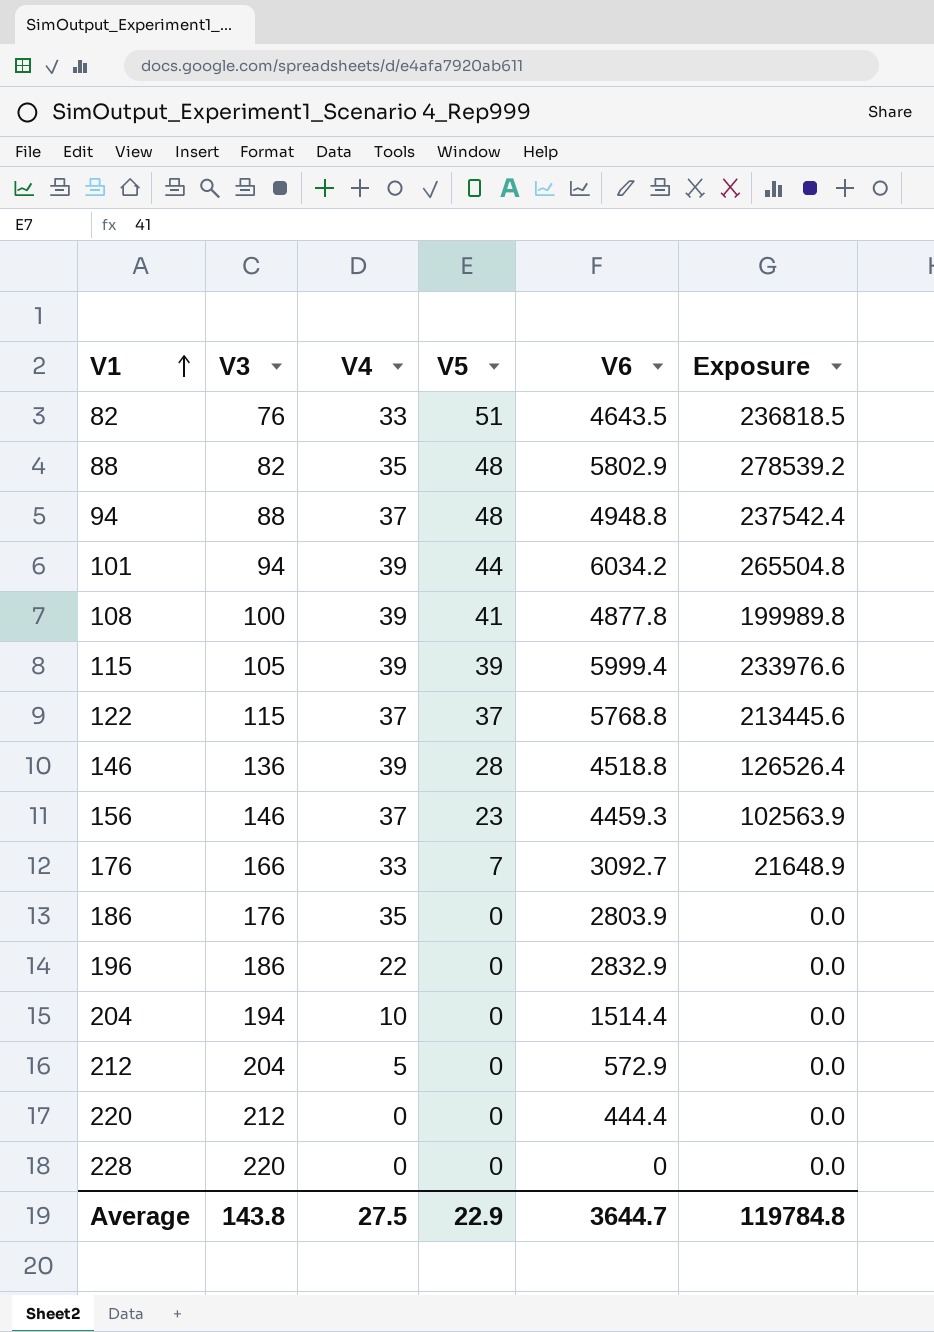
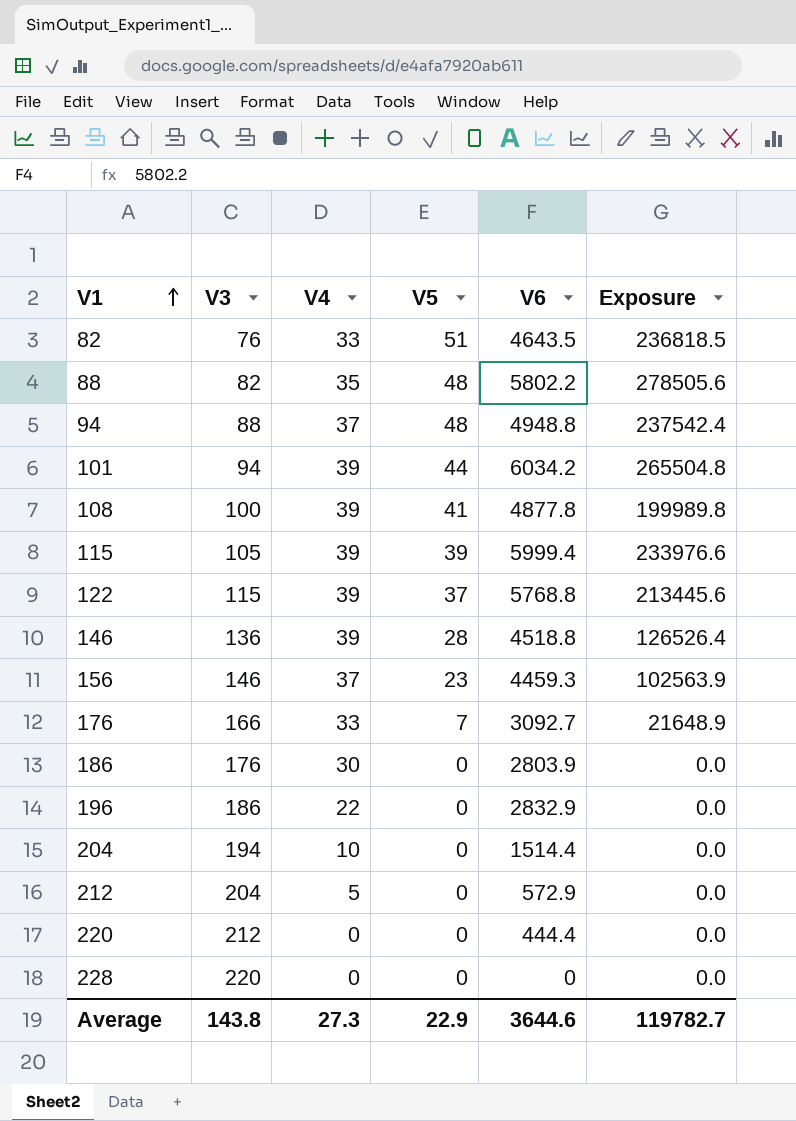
88 | V6: 5802.9 -> 5802.2
88 | Exposure: 278539.2 -> 278505.6
122 | V4: 37 -> 39
186 | V4: 35 -> 30
Average | V4: 27.5 -> 27.3
Average | V6: 3644.7 -> 3644.6
Average | Exposure: 119784.8 -> 119782.7

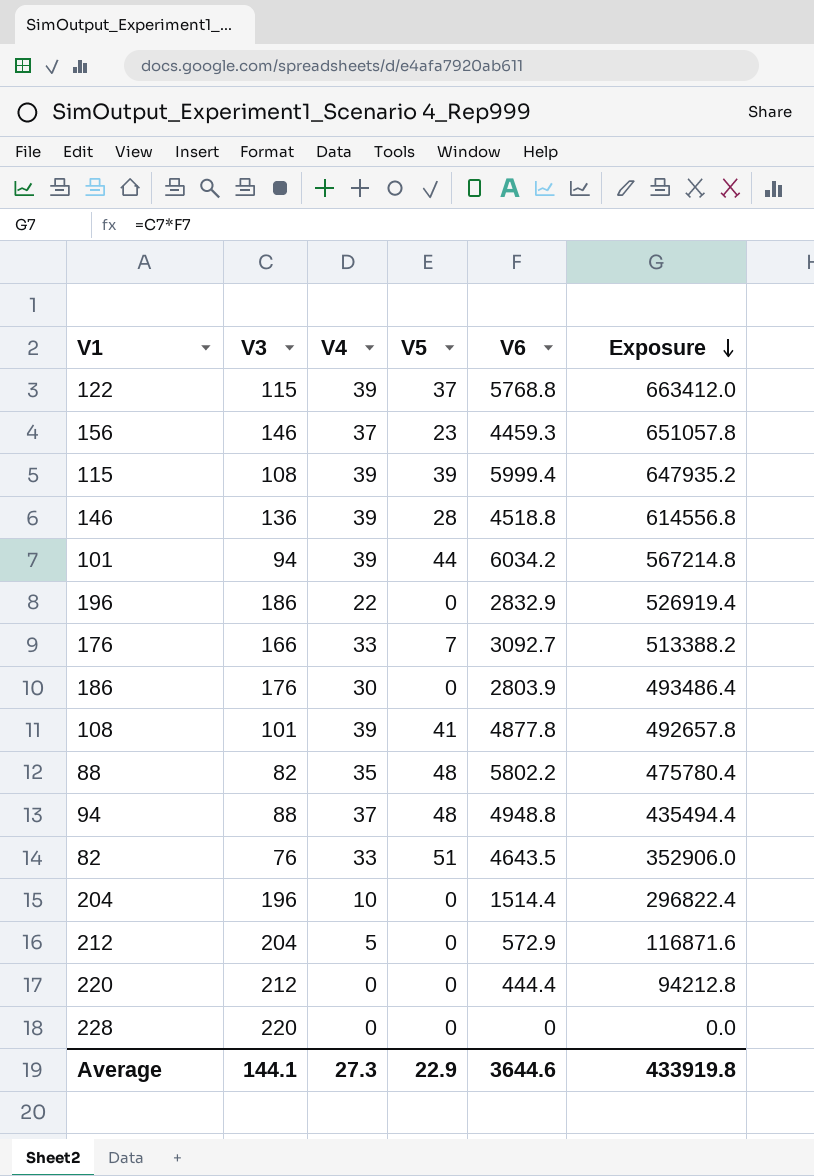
row order: V1 ascending -> Exposure descending
column Exposure | formula: [V5] * [V6] -> [V3] * [V6]
115 | V3: 105 -> 108
108 | V3: 100 -> 101
204 | V3: 194 -> 196
Average | V3: 143.8 -> 144.1
Average | Exposure: 119782.7 -> 433919.8

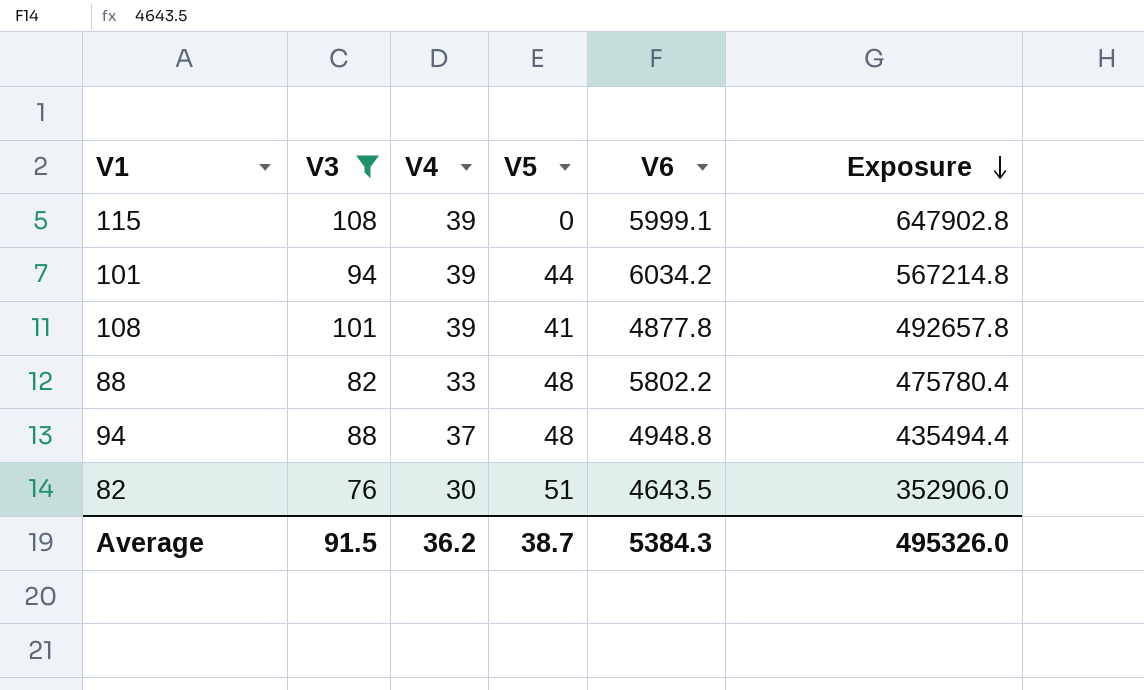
filter: none -> V3 <= 108
115 | V5: 39 -> 0
115 | V6: 5999.4 -> 5999.1
115 | Exposure: 647935.2 -> 647902.8
88 | V4: 35 -> 33
82 | V4: 33 -> 30
Average | V3: 144.1 -> 91.5
Average | V4: 27.3 -> 36.2
Average | V5: 22.9 -> 38.7
Average | V6: 3644.6 -> 5384.3
Average | Exposure: 433919.8 -> 495326.0

